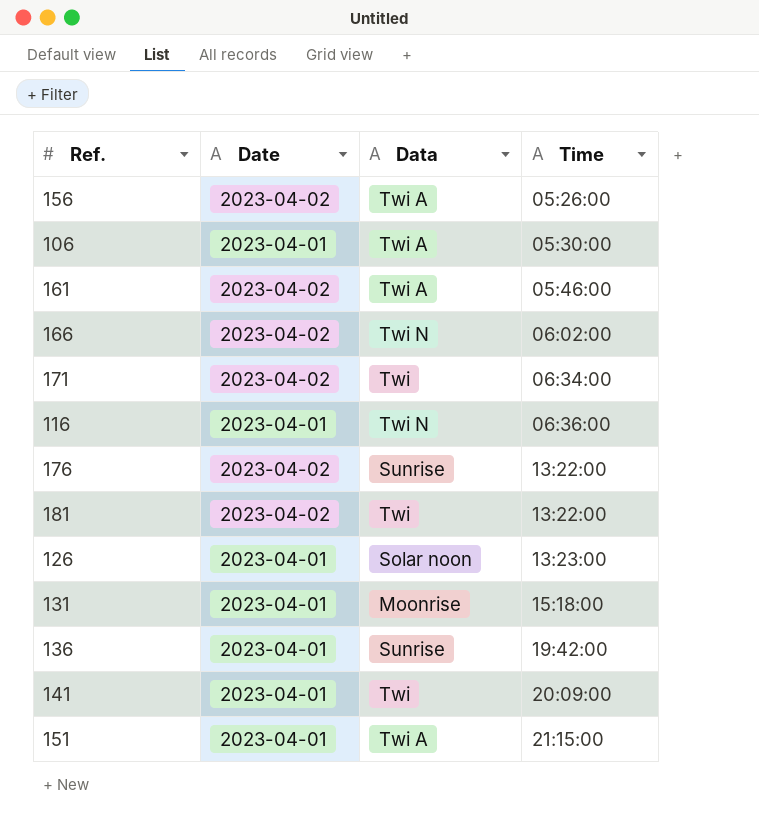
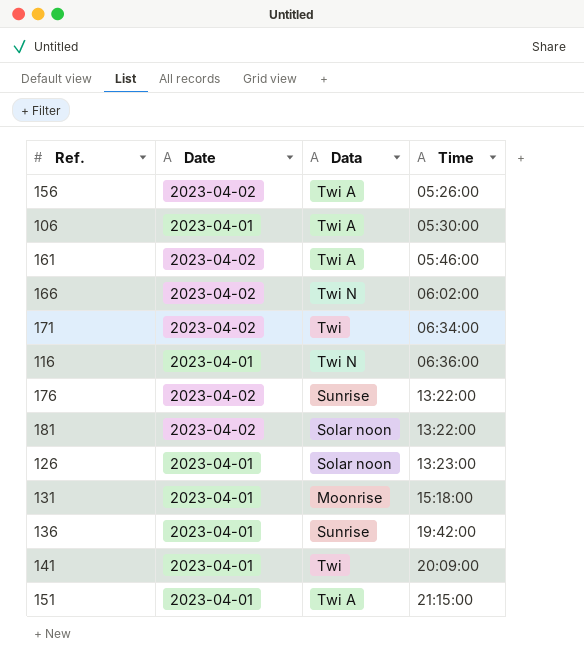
181 | Data: Twi -> Solar noon

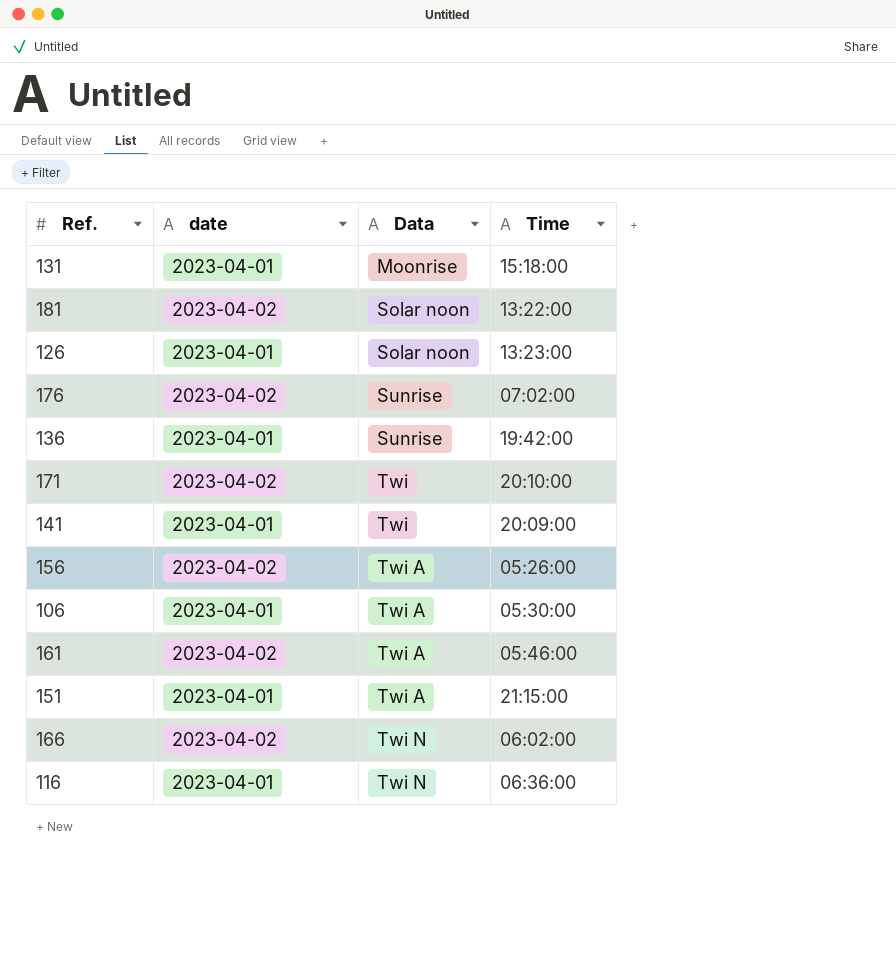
row order: Time ascending -> Data ascending
column name: Date -> date
176 | Time: 13:22:00 -> 07:02:00
171 | Time: 06:34:00 -> 20:10:00

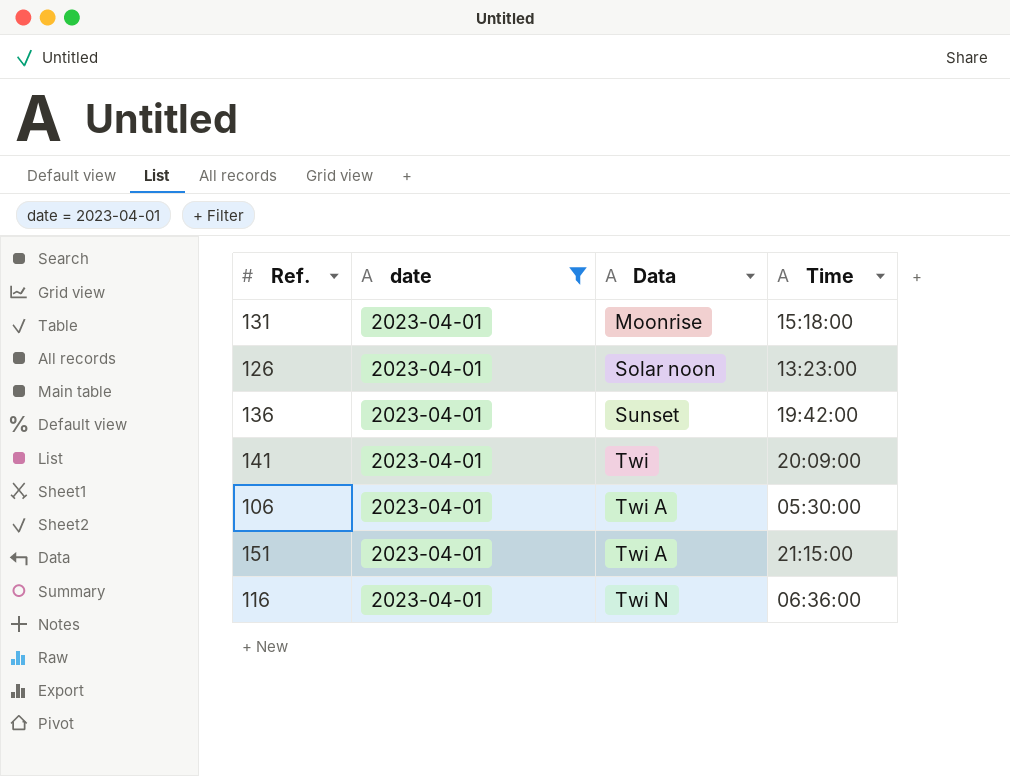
filter: none -> date = 2023-04-01
136 | Data: Sunrise -> Sunset

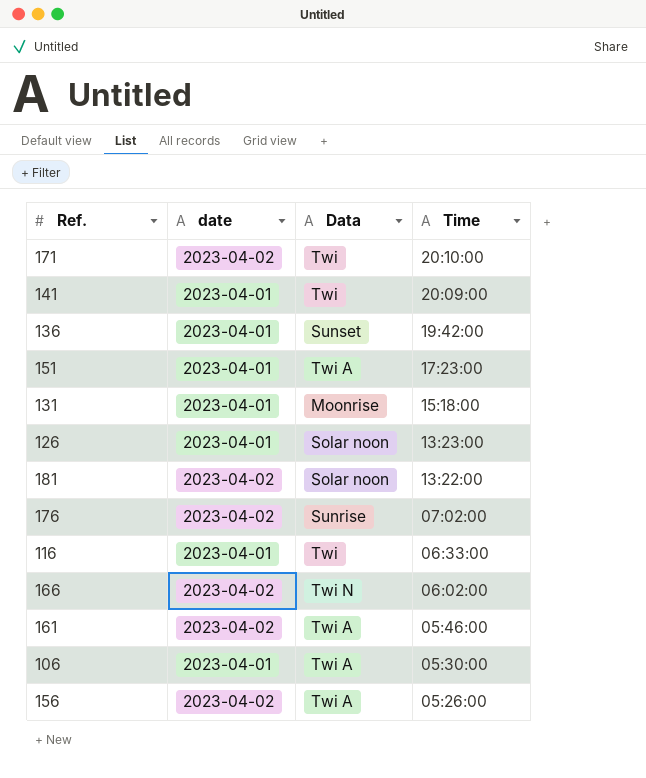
filter: date = 2023-04-01 -> none
row order: Data ascending -> Time descending
151 | Time: 21:15:00 -> 17:23:00
116 | Data: Twi N -> Twi
116 | Time: 06:36:00 -> 06:33:00

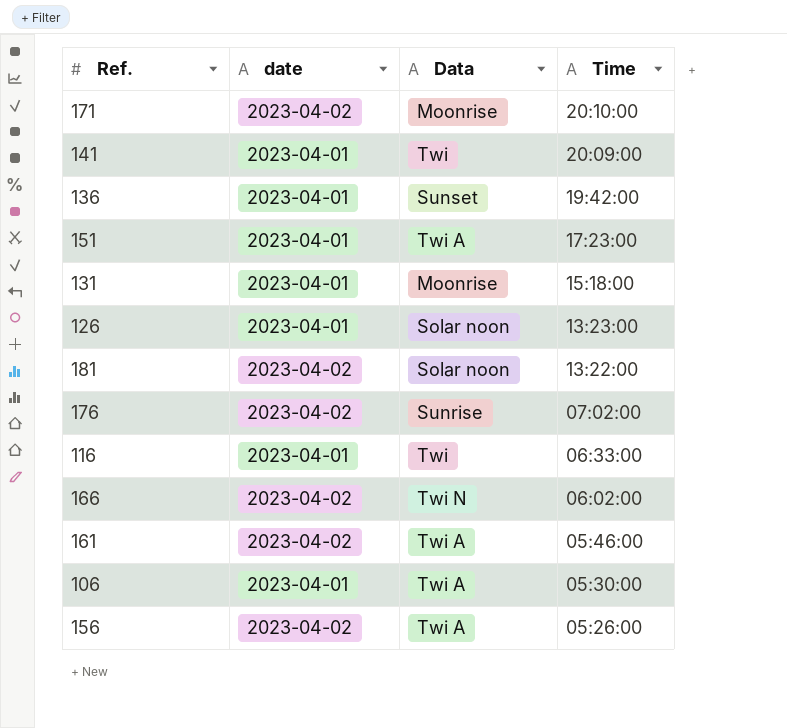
171 | Data: Twi -> Moonrise

